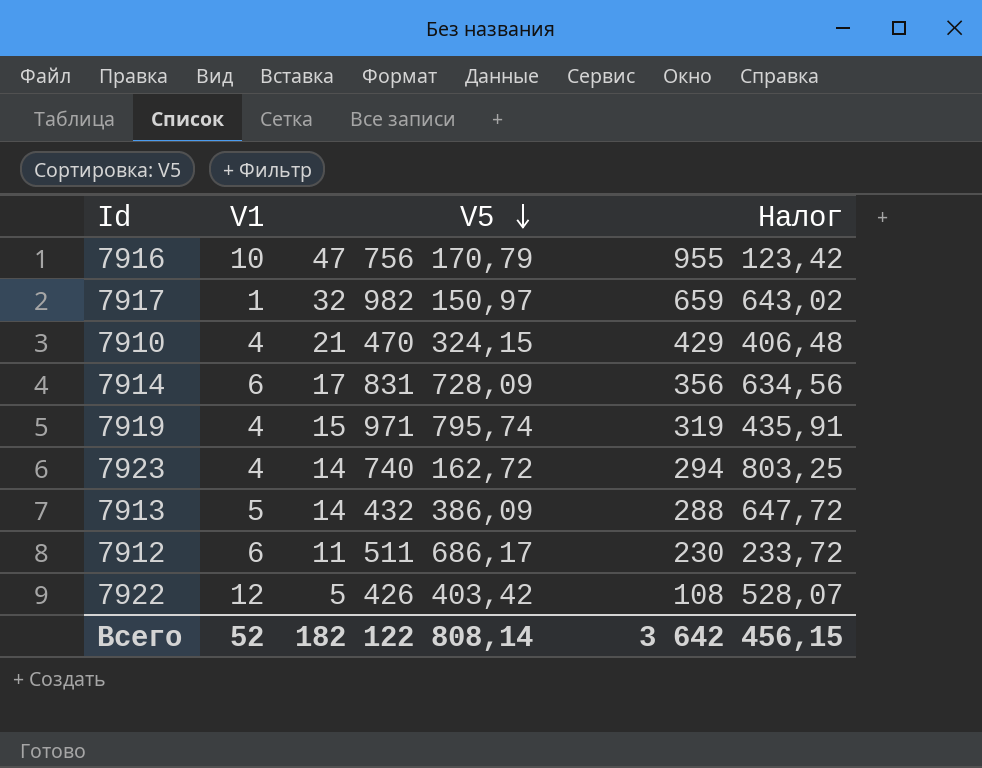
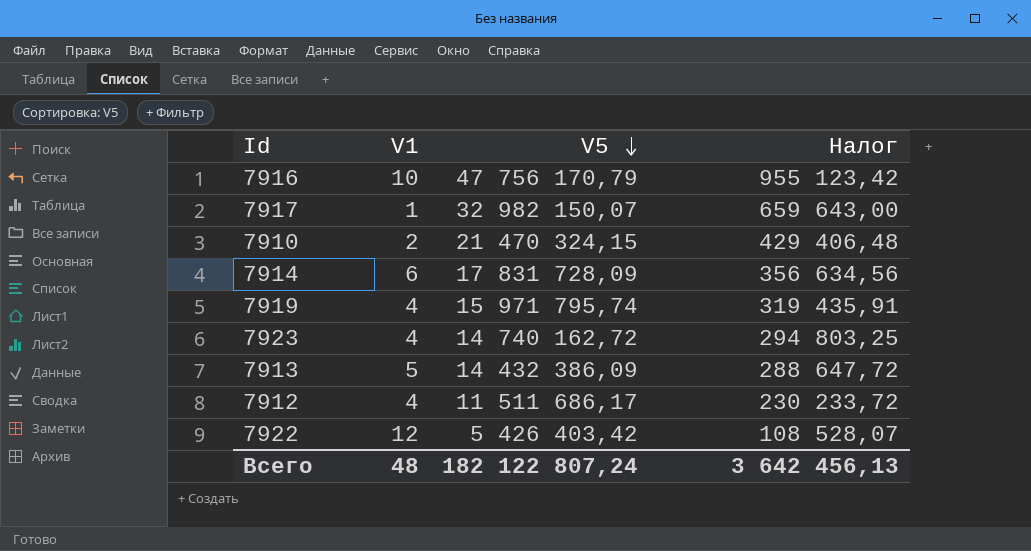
7917 | V5: 32 982 150,97 -> 32 982 150,07
7917 | Налог: 659 643,02 -> 659 643,00
7910 | V1: 4 -> 2
7912 | V1: 6 -> 4
Всего | V1: 52 -> 48
Всего | V5: 182 122 808,14 -> 182 122 807,24
Всего | Налог: 3 642 456,15 -> 3 642 456,13

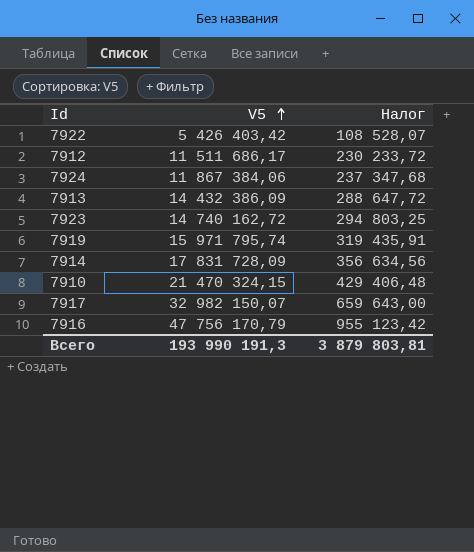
row order: V5 descending -> V5 ascending
column V1 | position: 2 -> none
row 7924: none -> 11 867 384,06 | 237 347,68
Всего | V5: 182 122 807,24 -> 193 990 191,3
Всего | Налог: 3 642 456,13 -> 3 879 803,81

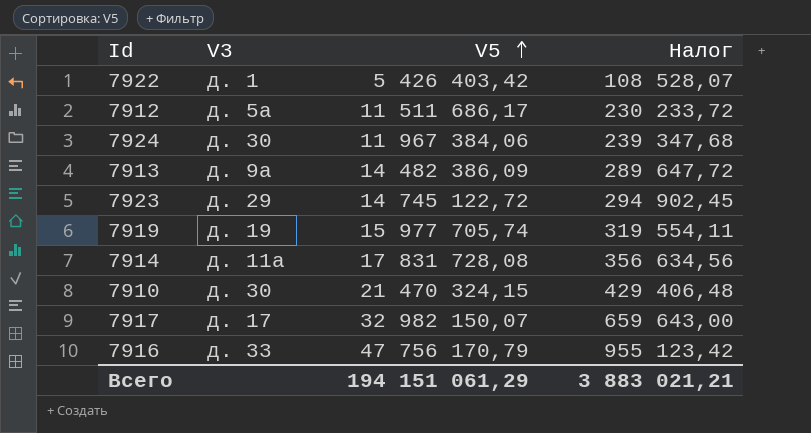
column V3 | position: none -> 2
7924 | V5: 11 867 384,06 -> 11 967 384,06
7924 | Налог: 237 347,68 -> 239 347,68
7913 | V5: 14 432 386,09 -> 14 482 386,09
7913 | Налог: 288 647,72 -> 289 647,72
7923 | V5: 14 740 162,72 -> 14 745 122,72
7923 | Налог: 294 803,25 -> 294 902,45
7919 | V5: 15 971 795,74 -> 15 977 705,74
7919 | Налог: 319 435,91 -> 319 554,11
7914 | V5: 17 831 728,09 -> 17 831 728,08
Всего | V5: 193 990 191,3 -> 194 151 061,29
Всего | Налог: 3 879 803,81 -> 3 883 021,21

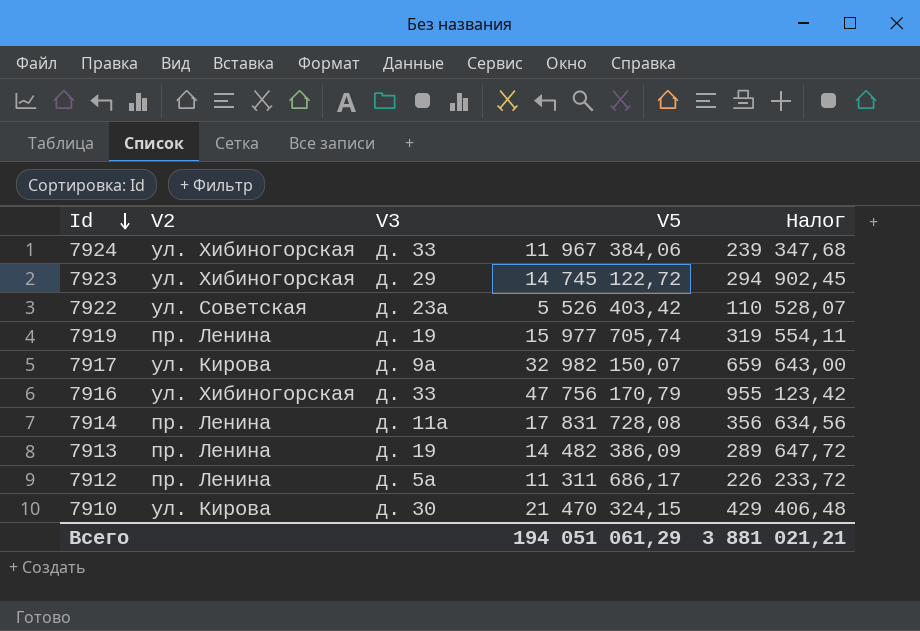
row order: V5 ascending -> Id descending
column V2 | position: none -> 2
7924 | V3: д. 30 -> д. 33
7922 | V3: д. 1 -> д. 23а
7922 | V5: 5 426 403,42 -> 5 526 403,42
7922 | Налог: 108 528,07 -> 110 528,07
7917 | V3: д. 17 -> д. 9а
7913 | V3: д. 9а -> д. 19
7912 | V5: 11 511 686,17 -> 11 311 686,17
7912 | Налог: 230 233,72 -> 226 233,72
Всего | V5: 194 151 061,29 -> 194 051 061,29
Всего | Налог: 3 883 021,21 -> 3 881 021,21

